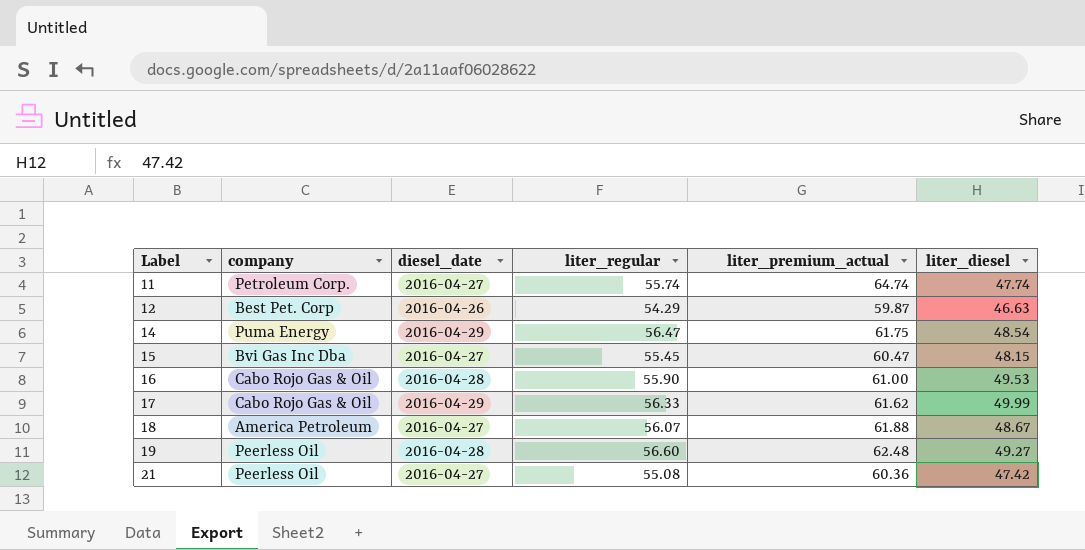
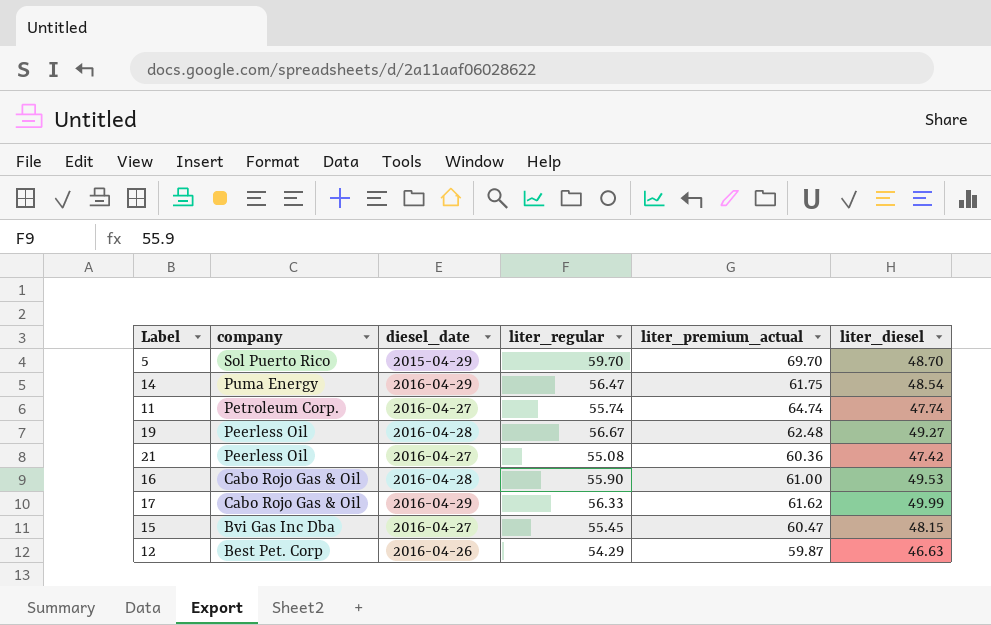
row order: Label ascending -> company descending
row 18: America Petroleum | 2016-04-27 | 56.07 | 61.88 | 48.67 -> none
row 5: none -> Sol Puerto Rico | 2015-04-29 | 59.70 | 69.70 | 48.70
19 | liter_regular: 56.60 -> 56.67

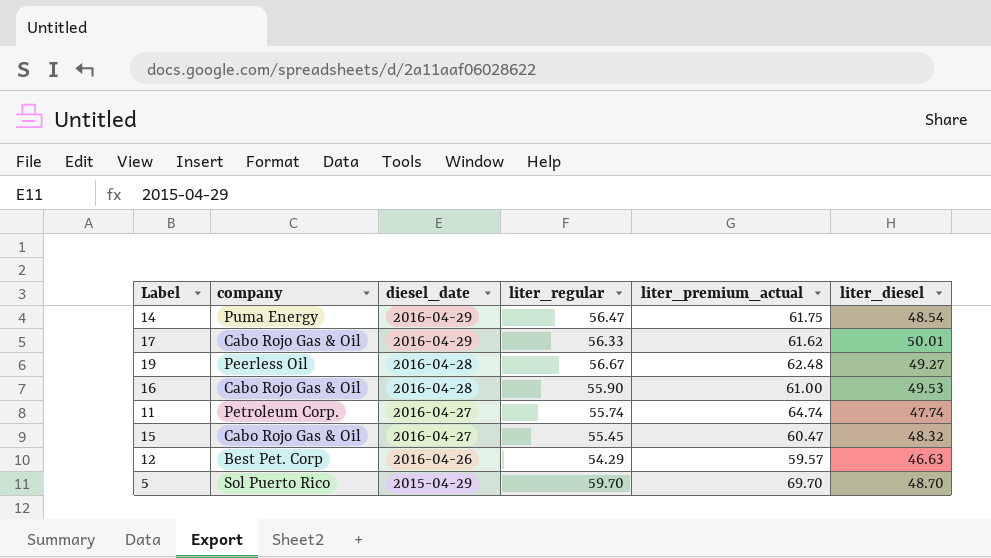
row order: company descending -> diesel_date descending
row 21: Peerless Oil | 2016-04-27 | 55.08 | 60.36 | 47.42 -> none
17 | liter_diesel: 49.99 -> 50.01
15 | company: Bvi Gas Inc Dba -> Cabo Rojo Gas & Oil
15 | liter_diesel: 48.15 -> 48.32
12 | liter_premium_actual: 59.87 -> 59.57

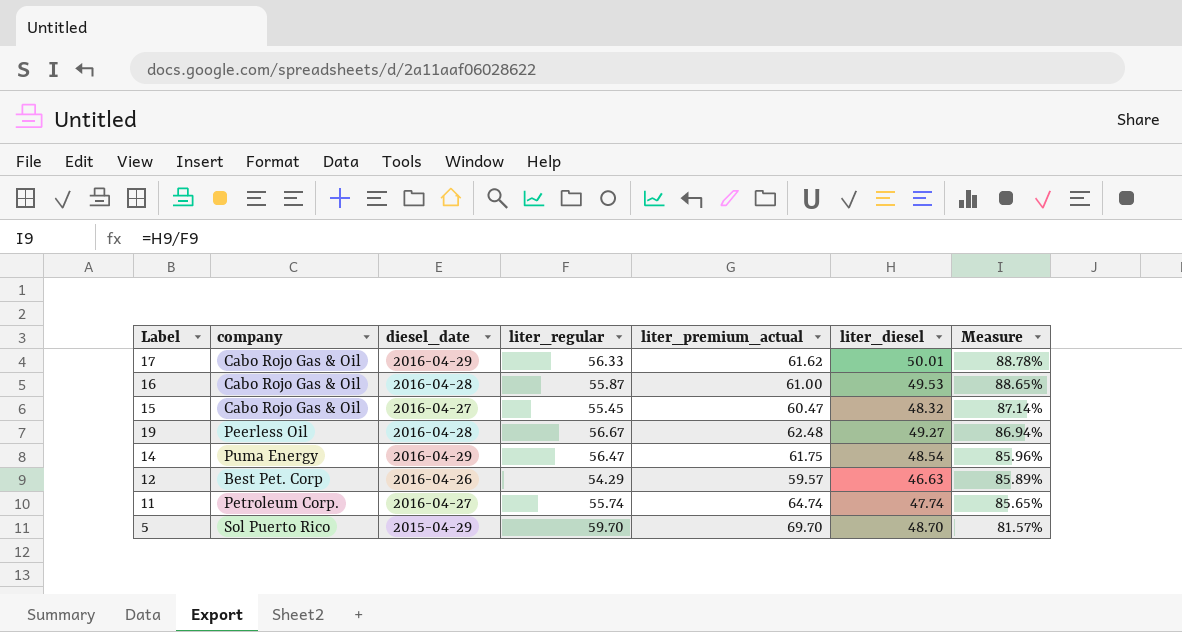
row order: diesel_date descending -> Measure descending
column Measure | formula: none -> [liter_diesel] / [liter_regular]
16 | liter_regular: 55.90 -> 55.87

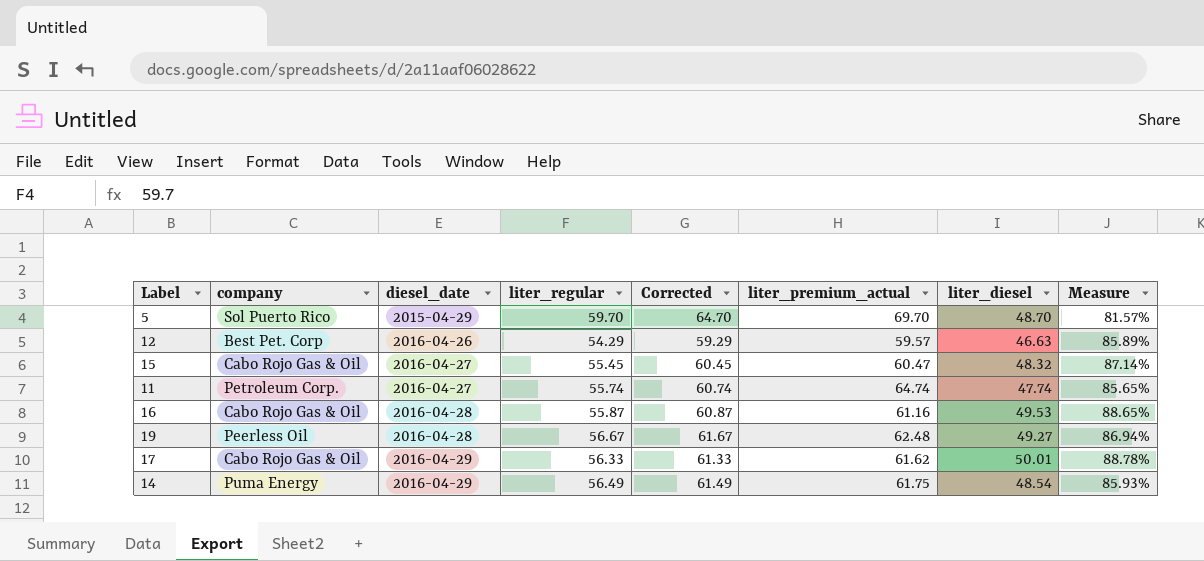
row order: Measure descending -> diesel_date ascending
column Corrected | formula: none -> [liter_regular] + 5
16 | liter_premium_actual: 61.00 -> 61.16
14 | liter_regular: 56.47 -> 56.49
14 | Measure: 85.96% -> 85.93%

